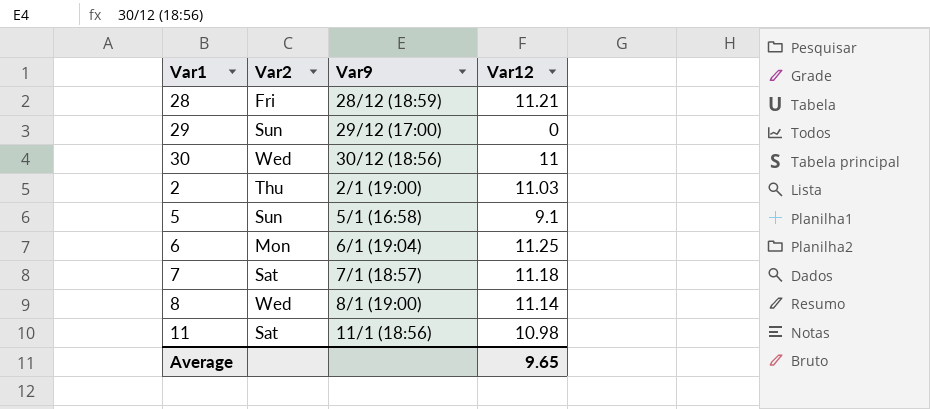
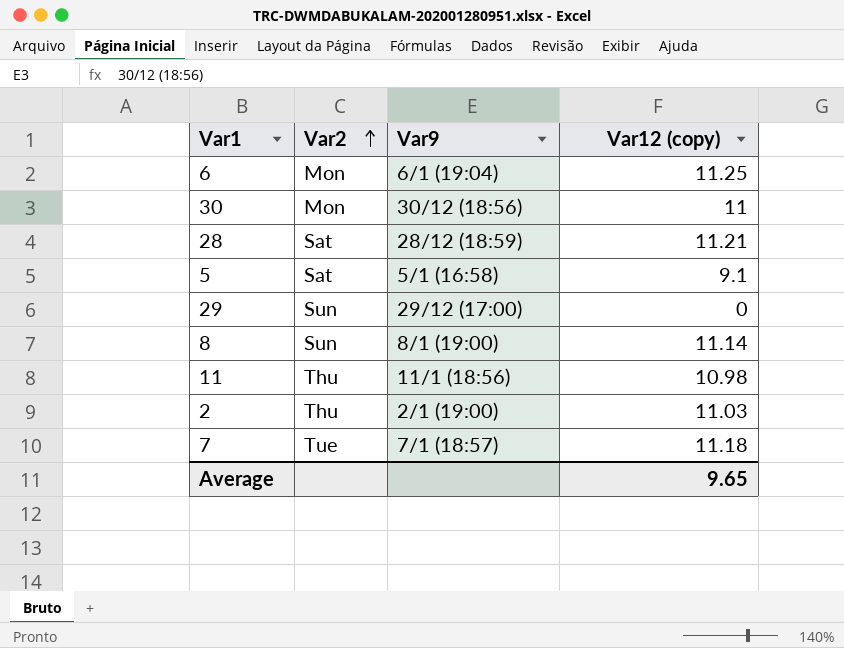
row order: none -> Var2 ascending
column name: Var12 -> Var12 (copy)
30 | Var2: Wed -> Mon
28 | Var2: Fri -> Sat
5 | Var2: Sun -> Sat
8 | Var2: Wed -> Sun
11 | Var2: Sat -> Thu
7 | Var2: Sat -> Tue

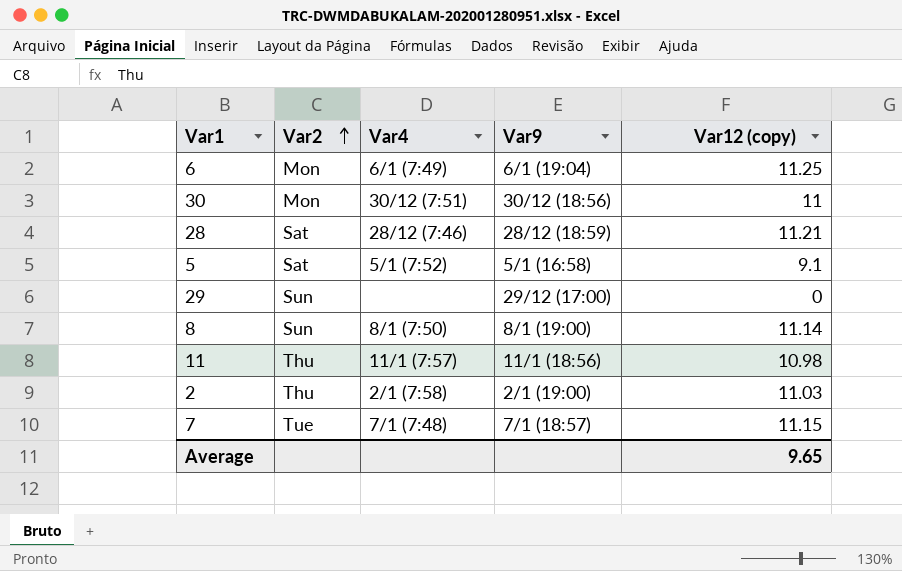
column Var4 | position: none -> 3
7 | Var12 (copy): 11.18 -> 11.15

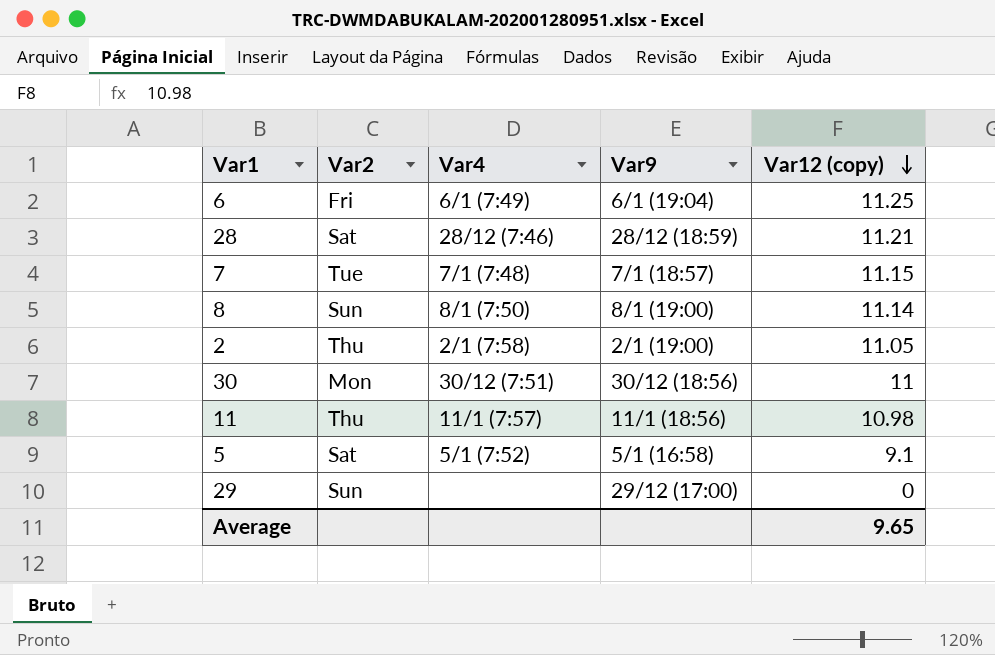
row order: Var2 ascending -> Var12 (copy) descending
6 | Var2: Mon -> Fri
2 | Var12 (copy): 11.03 -> 11.05

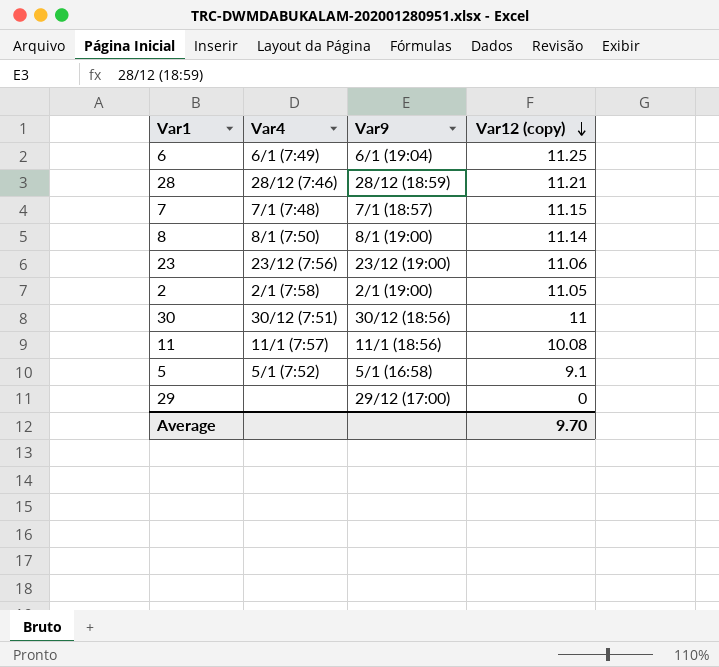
column Var2 | position: 2 -> none
row 23: none -> 23/12 (7:56) | 23/12 (19:00) | 11.06
11 | Var12 (copy): 10.98 -> 10.08
Average | Var12 (copy): 9.65 -> 9.70

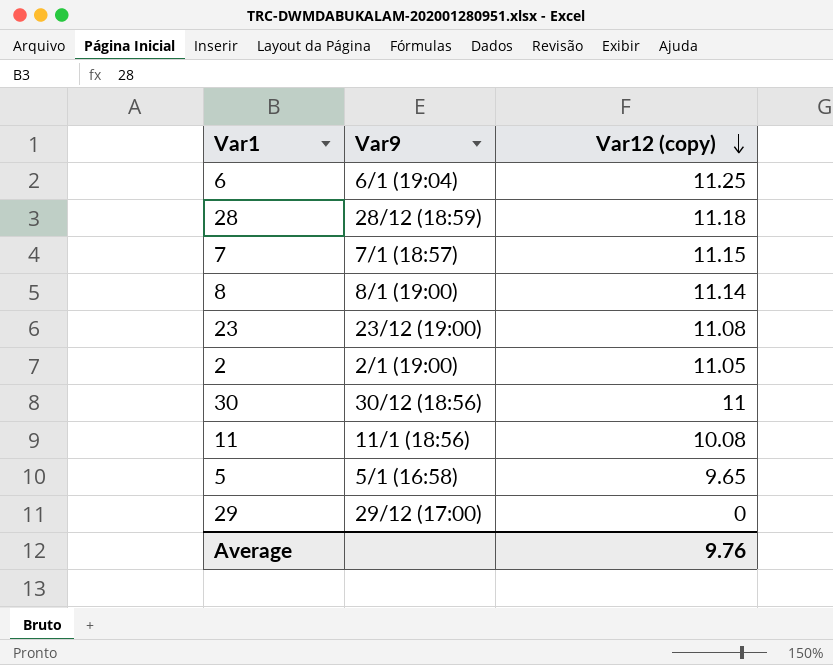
column Var4 | position: 2 -> none
28 | Var12 (copy): 11.21 -> 11.18
23 | Var12 (copy): 11.06 -> 11.08
5 | Var12 (copy): 9.1 -> 9.65
Average | Var12 (copy): 9.70 -> 9.76

